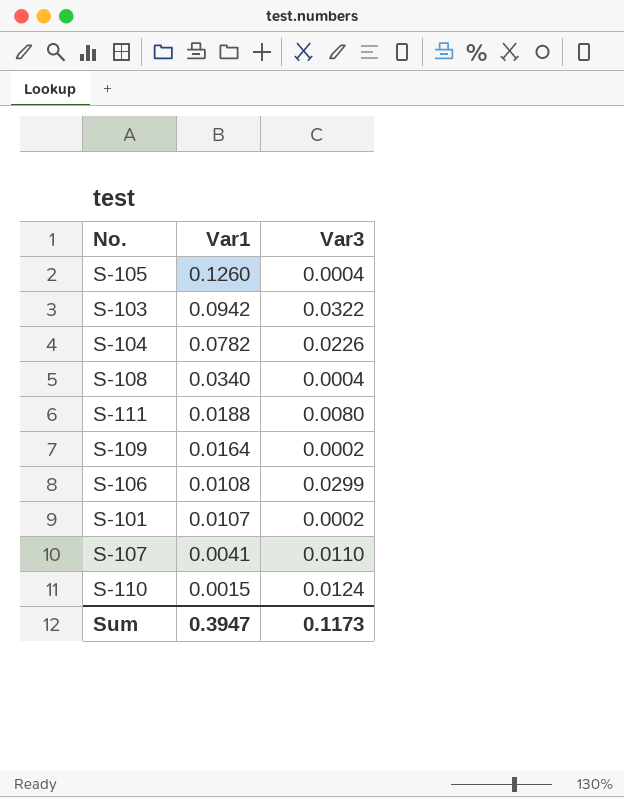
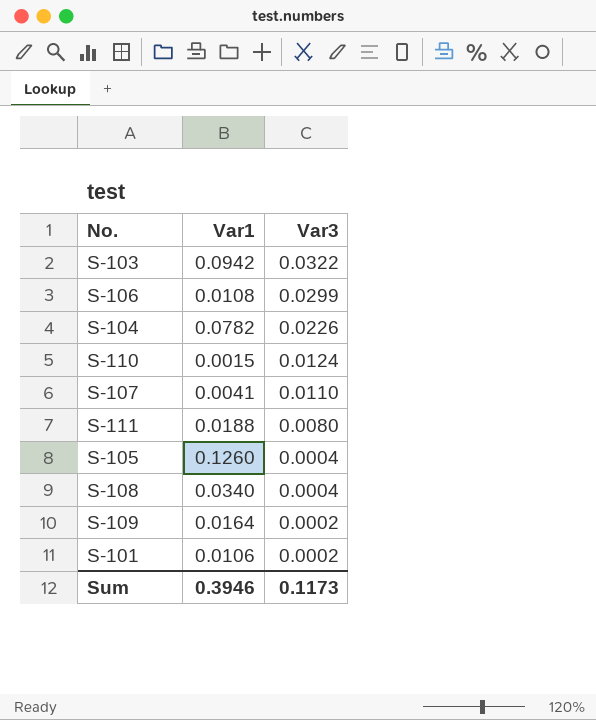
row order: Var1 descending -> Var3 descending
S-101 | Var1: 0.0107 -> 0.0106
Sum | Var1: 0.3947 -> 0.3946

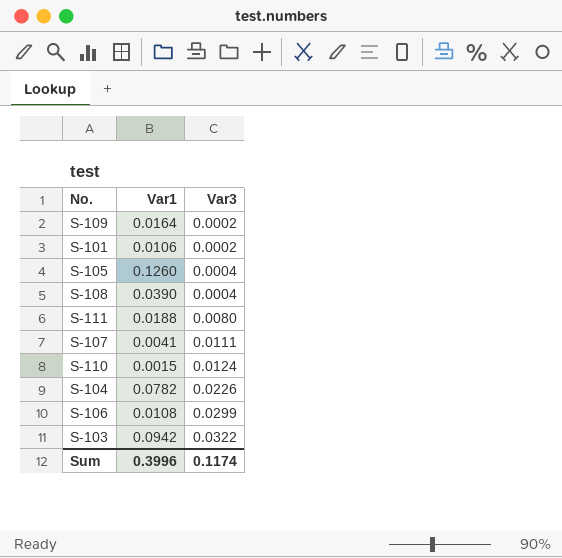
row order: Var3 descending -> Var3 ascending
S-108 | Var1: 0.0340 -> 0.0390
S-107 | Var3: 0.0110 -> 0.0111
Sum | Var1: 0.3946 -> 0.3996
Sum | Var3: 0.1173 -> 0.1174

